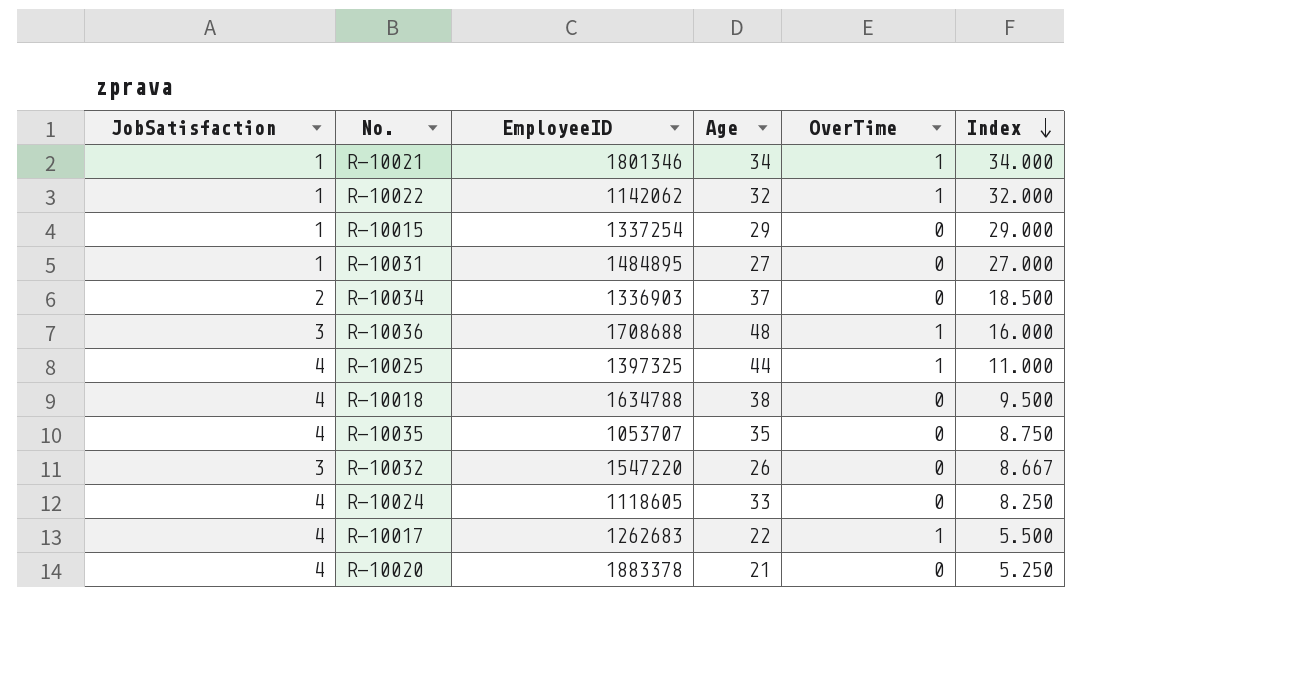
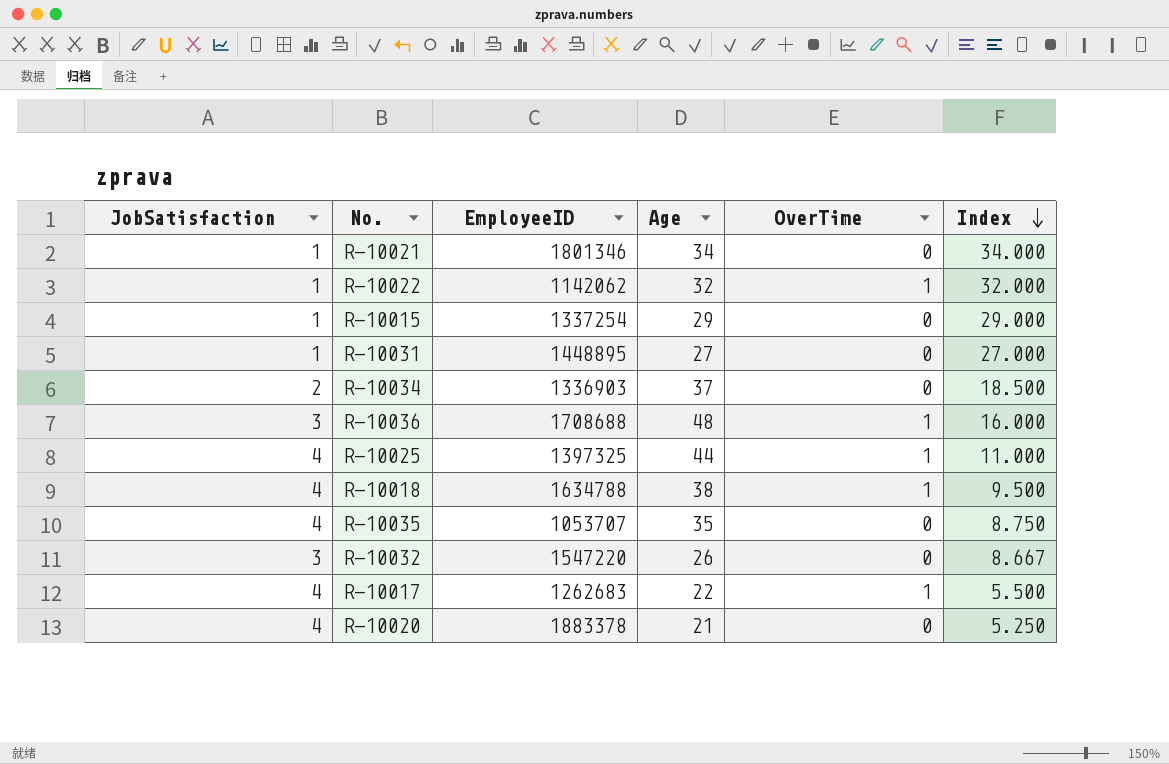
row R-10024: 4 | 1118605 | 33 | 0 | 8.250 -> none
R-10021 | OverTime: 1 -> 0
R-10031 | EmployeeID: 1484895 -> 1448895
R-10018 | OverTime: 0 -> 1

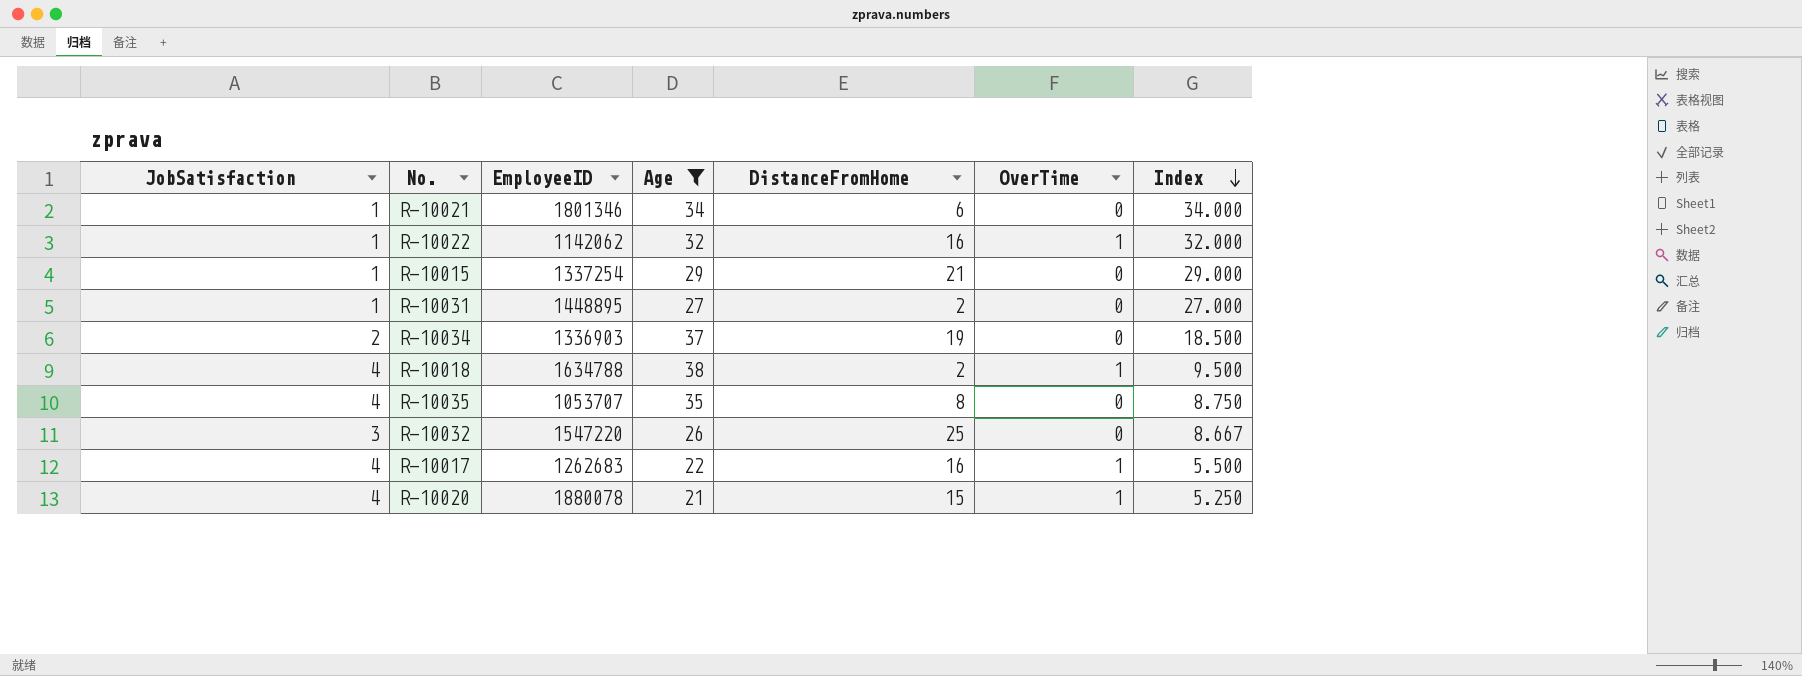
filter: none -> Age <= 38
column DistanceFromHome | position: none -> 5
R-10020 | EmployeeID: 1883378 -> 1880078
R-10020 | OverTime: 0 -> 1

